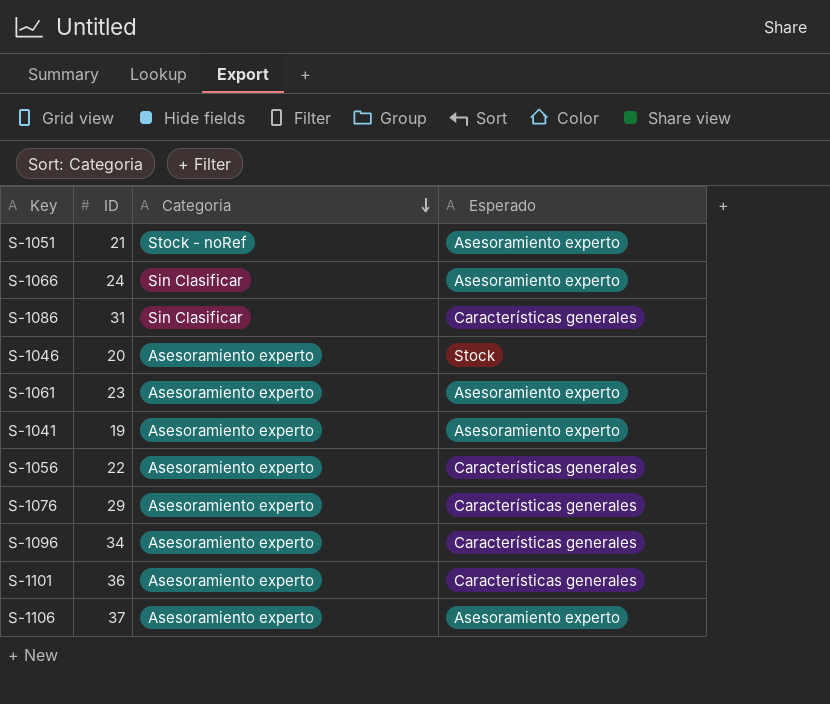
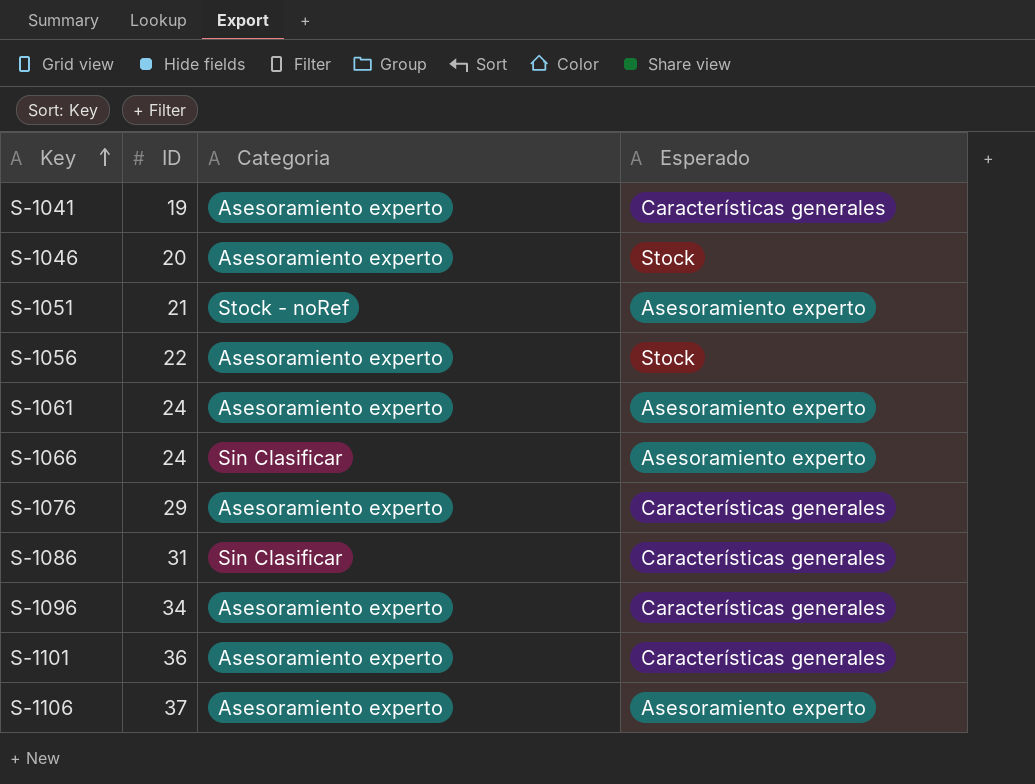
row order: Categoria descending -> Key ascending
S-1041 | Esperado: Asesoramiento experto -> Características generales
S-1056 | Esperado: Características generales -> Stock
S-1061 | ID: 23 -> 24

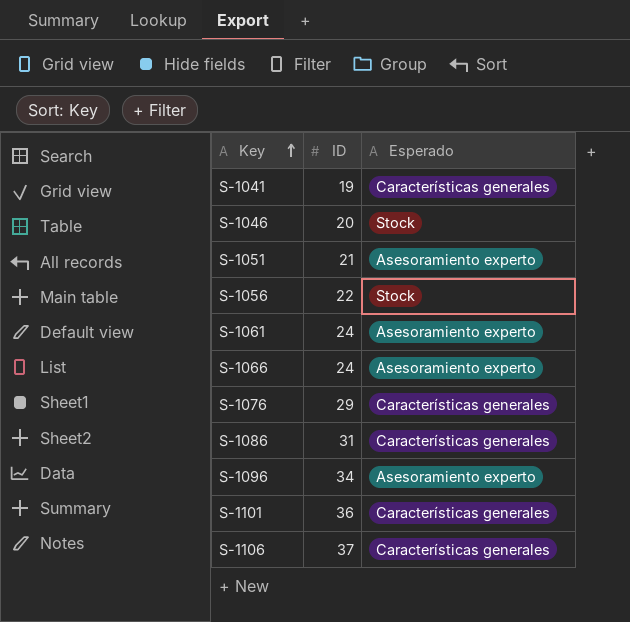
column Categoria | position: 3 -> none
S-1096 | Esperado: Características generales -> Asesoramiento experto
S-1106 | Esperado: Asesoramiento experto -> Características generales

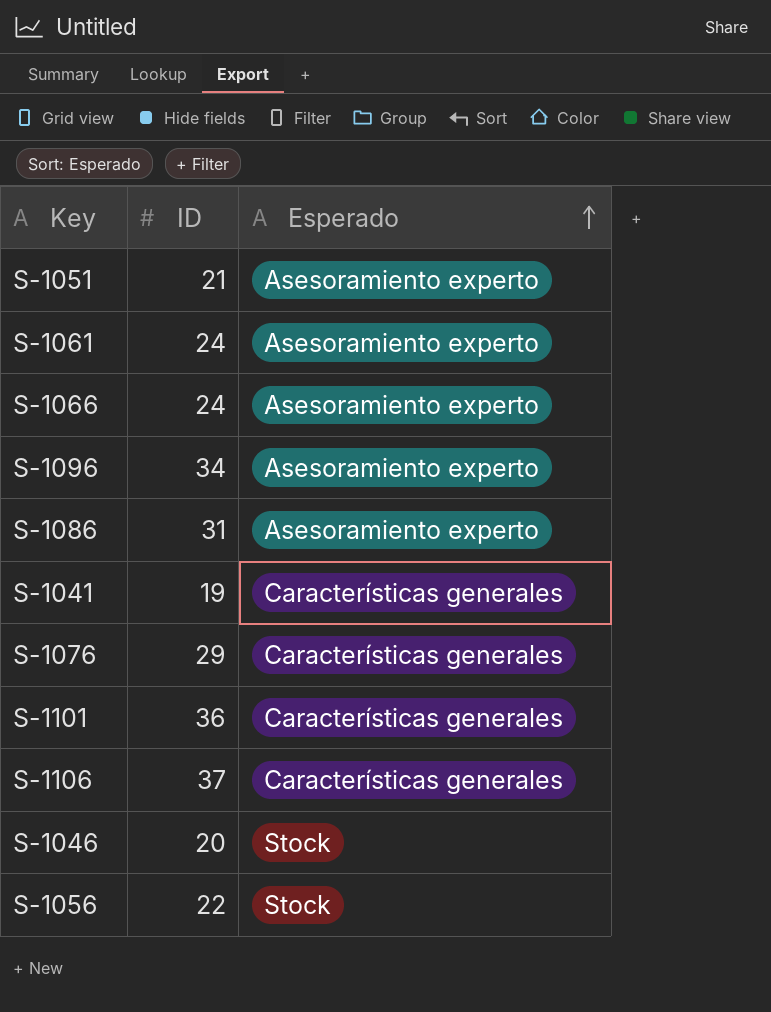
row order: Key ascending -> Esperado ascending
S-1086 | Esperado: Características generales -> Asesoramiento experto

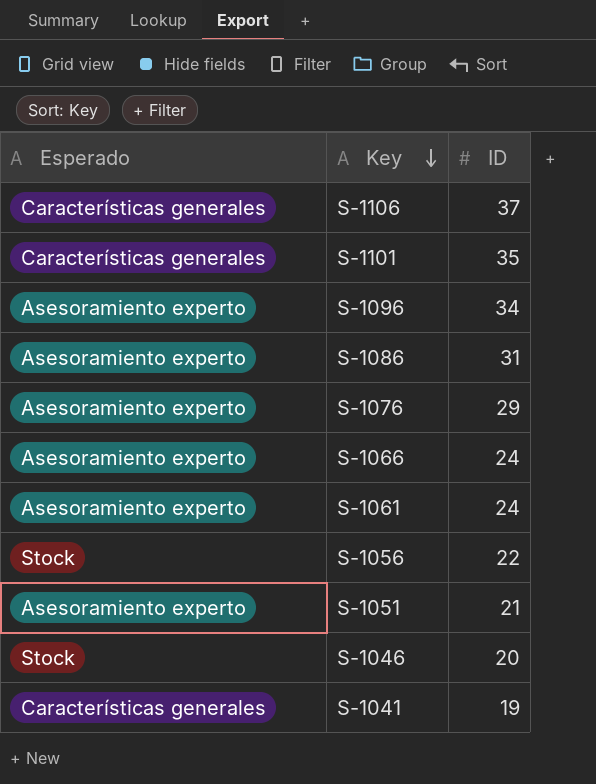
row order: Esperado ascending -> Key descending
column Esperado | position: 3 -> 1
S-1101 | ID: 36 -> 35
S-1076 | Esperado: Características generales -> Asesoramiento experto

